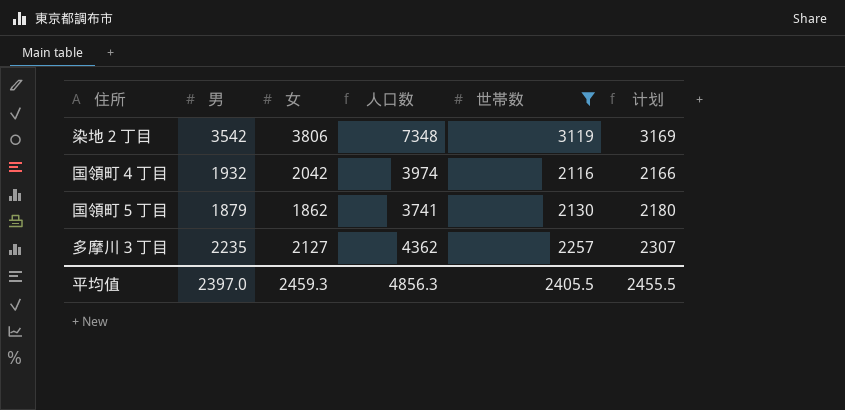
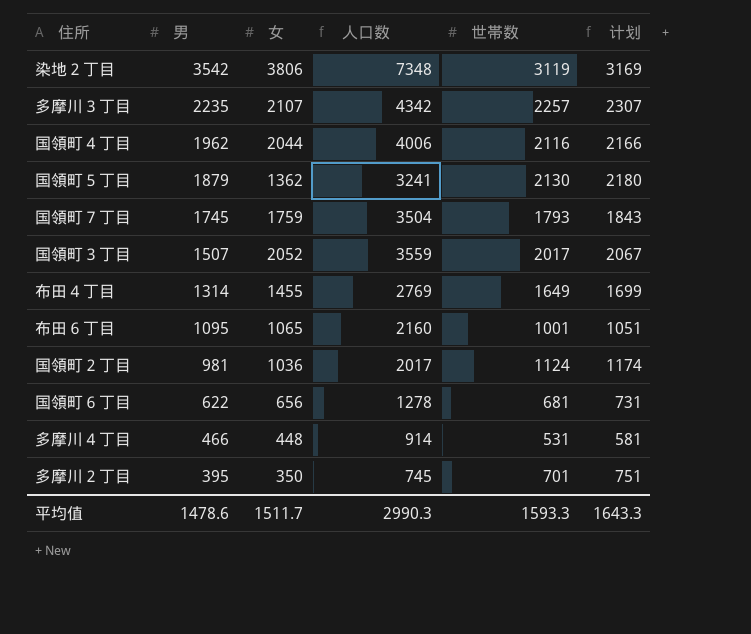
filter: 世帯数 >= 2116 -> none
row order: none -> 男 descending
多摩川３丁目 | 女: 2127 -> 2107
多摩川３丁目 | 人口数: 4362 -> 4342
国領町４丁目 | 男: 1932 -> 1962
国領町４丁目 | 女: 2042 -> 2044
国領町４丁目 | 人口数: 3974 -> 4006
国領町５丁目 | 女: 1862 -> 1362
国領町５丁目 | 人口数: 3741 -> 3241
平均值 | 男: 2397.0 -> 1478.6
平均值 | 女: 2459.3 -> 1511.7
平均值 | 人口数: 4856.3 -> 2990.3
平均值 | 世帯数: 2405.5 -> 1593.3
平均值 | 计划: 2455.5 -> 1643.3

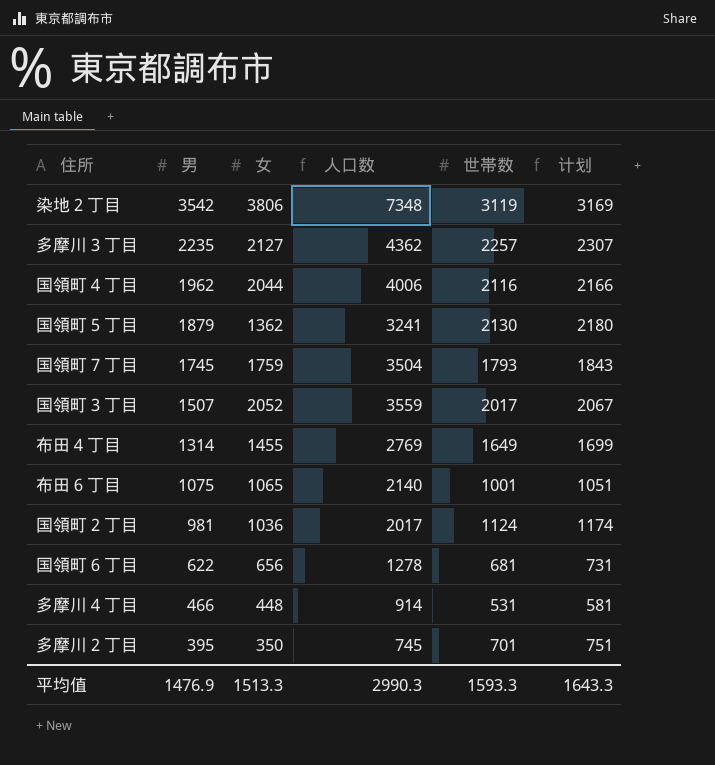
多摩川３丁目 | 女: 2107 -> 2127
多摩川３丁目 | 人口数: 4342 -> 4362
布田６丁目 | 男: 1095 -> 1075
布田６丁目 | 人口数: 2160 -> 2140
平均值 | 男: 1478.6 -> 1476.9
平均值 | 女: 1511.7 -> 1513.3

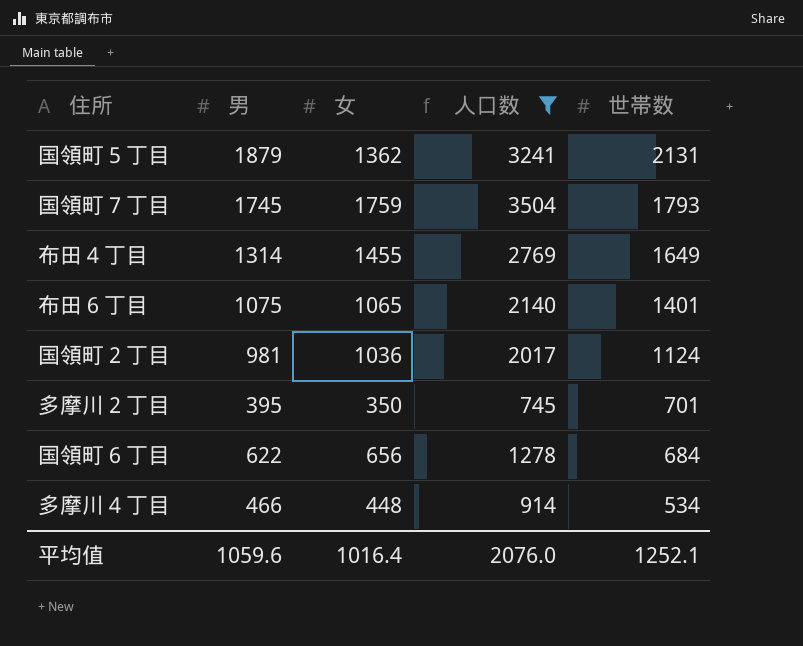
filter: none -> 人口数 <= 3504
row order: 男 descending -> 世帯数 descending
column 计划 | formula: [世帯数] + 50 -> none
国領町５丁目 | 世帯数: 2130 -> 2131
布田６丁目 | 世帯数: 1001 -> 1401
国領町６丁目 | 世帯数: 681 -> 684
多摩川４丁目 | 世帯数: 531 -> 534
平均值 | 男: 1476.9 -> 1059.6
平均值 | 女: 1513.3 -> 1016.4
平均值 | 人口数: 2990.3 -> 2076.0
平均值 | 世帯数: 1593.3 -> 1252.1

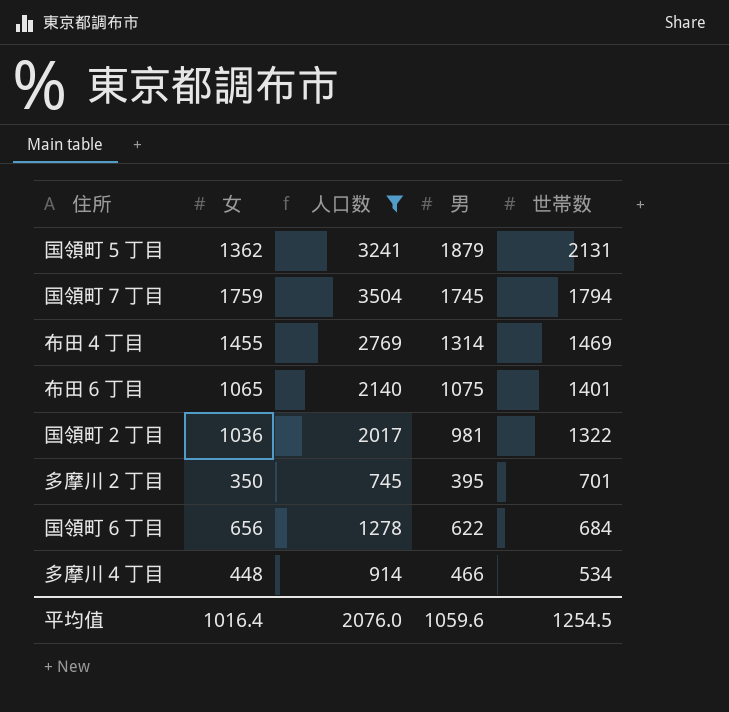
column 男 | position: 2 -> 4
国領町７丁目 | 世帯数: 1793 -> 1794
布田４丁目 | 世帯数: 1649 -> 1469
国領町２丁目 | 世帯数: 1124 -> 1322
平均值 | 世帯数: 1252.1 -> 1254.5

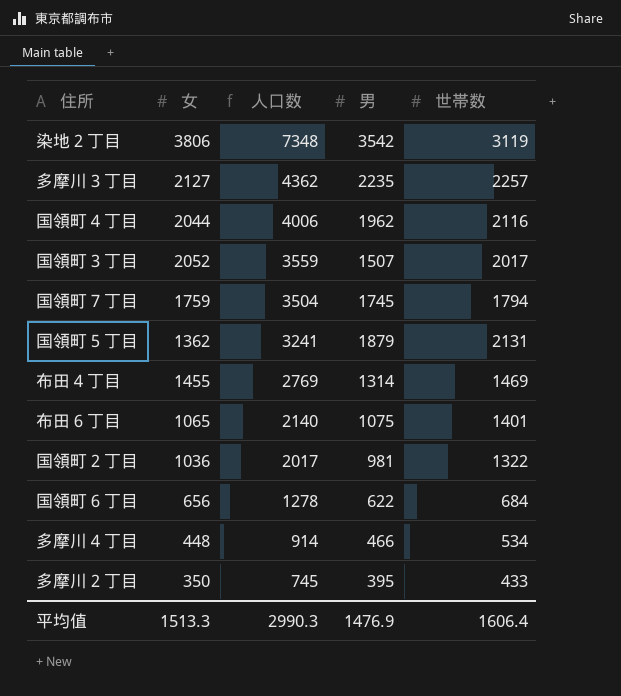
filter: 人口数 <= 3504 -> none
row order: 世帯数 descending -> 人口数 descending
多摩川２丁目 | 世帯数: 701 -> 433
平均值 | 女: 1016.4 -> 1513.3
平均值 | 人口数: 2076.0 -> 2990.3
平均值 | 男: 1059.6 -> 1476.9
平均值 | 世帯数: 1254.5 -> 1606.4

